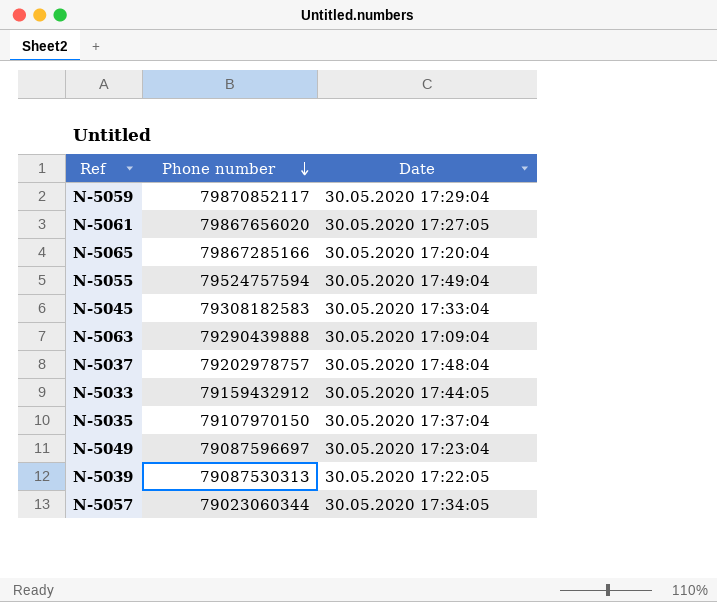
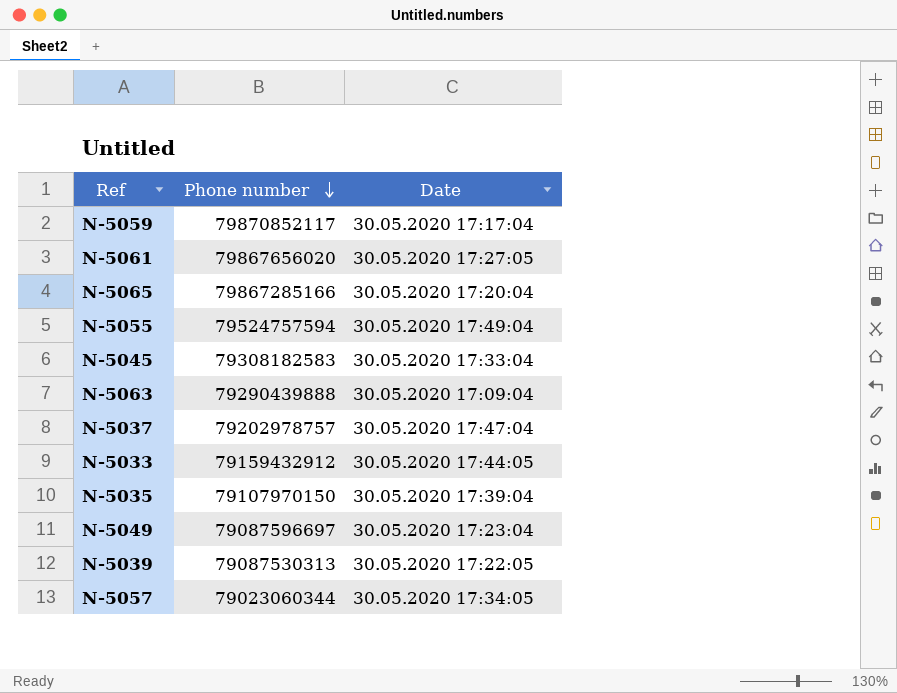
N-5059 | Date: 30.05.2020 17:29:04 -> 30.05.2020 17:17:04
N-5037 | Date: 30.05.2020 17:48:04 -> 30.05.2020 17:47:04
N-5035 | Date: 30.05.2020 17:37:04 -> 30.05.2020 17:39:04

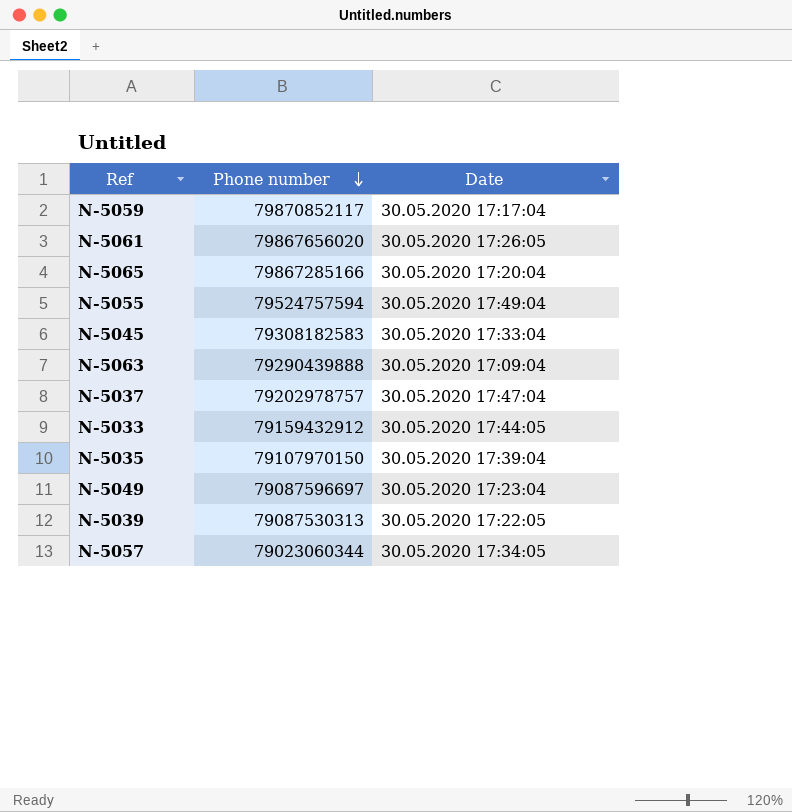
N-5061 | Date: 30.05.2020 17:27:05 -> 30.05.2020 17:26:05

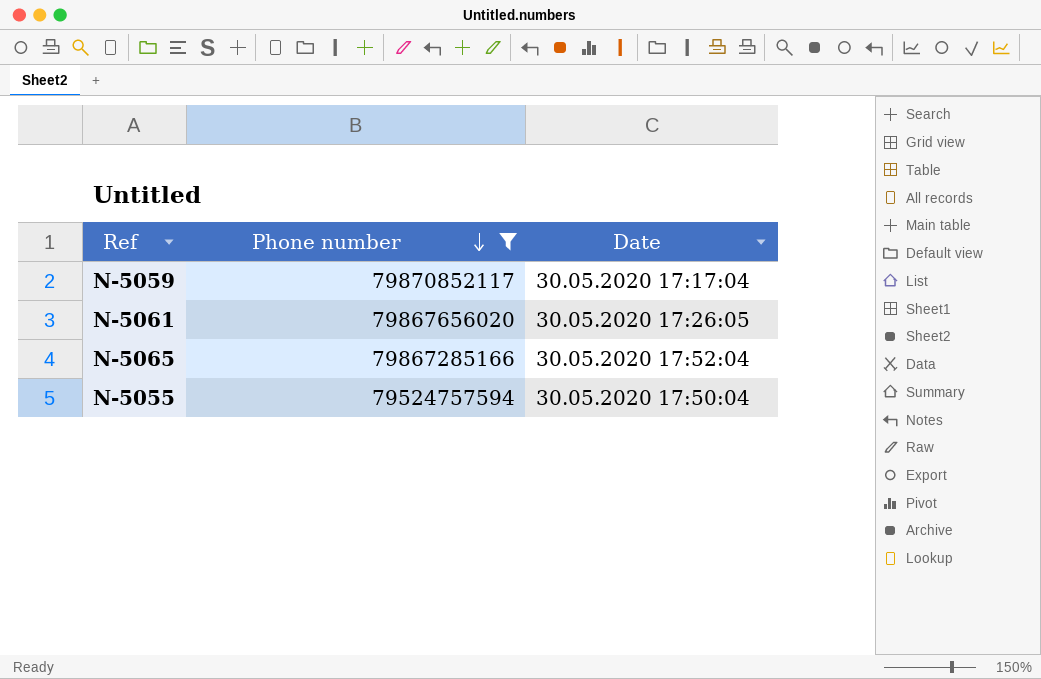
filter: none -> Phone number >= 79524757594
N-5065 | Date: 30.05.2020 17:20:04 -> 30.05.2020 17:52:04
N-5055 | Date: 30.05.2020 17:49:04 -> 30.05.2020 17:50:04

